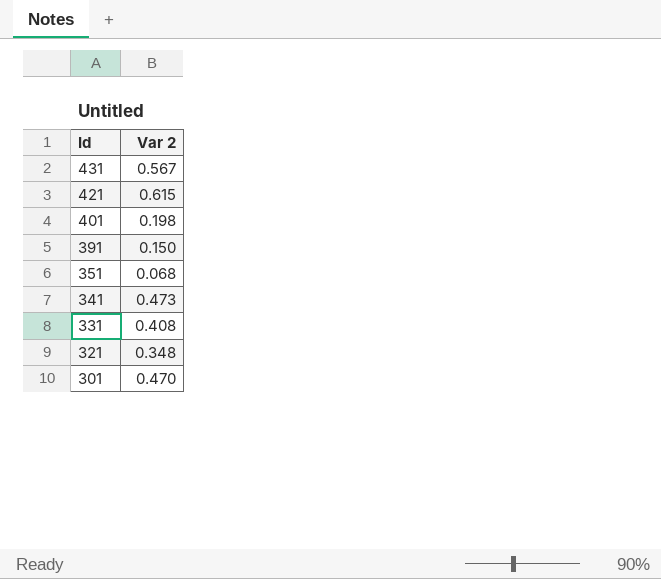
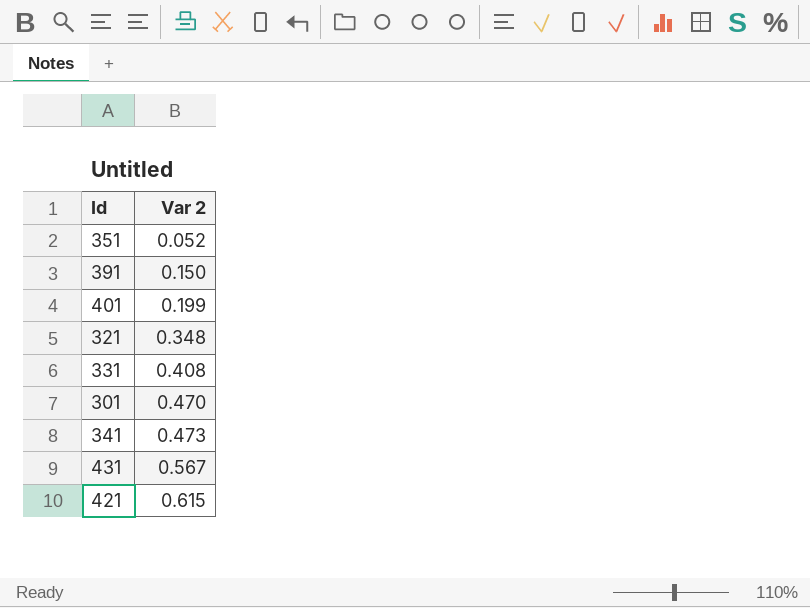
row order: Id descending -> Var 2 ascending
351 | Var 2: 0.068 -> 0.052
401 | Var 2: 0.198 -> 0.199

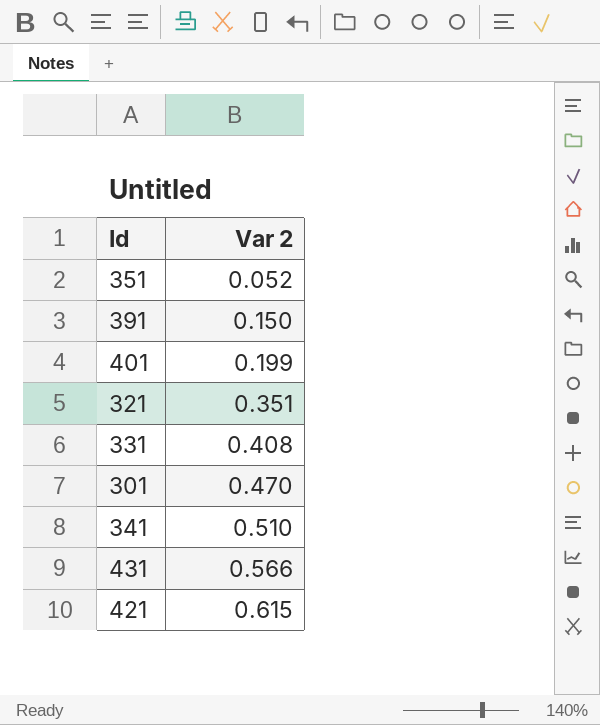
321 | Var 2: 0.348 -> 0.351
341 | Var 2: 0.473 -> 0.510
431 | Var 2: 0.567 -> 0.566

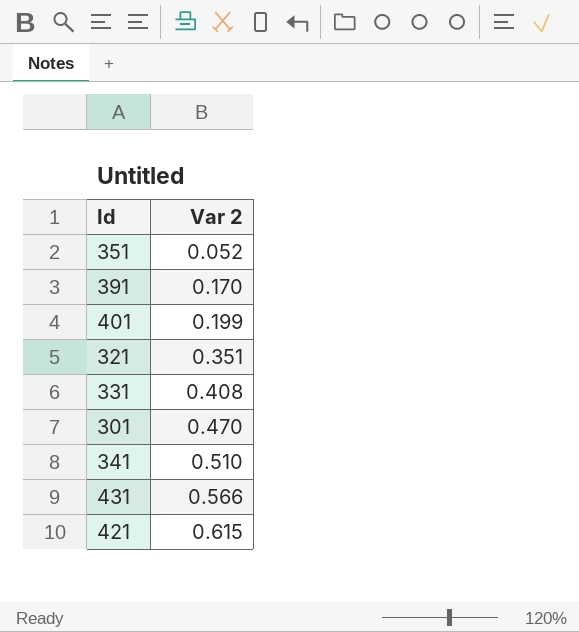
391 | Var 2: 0.150 -> 0.170

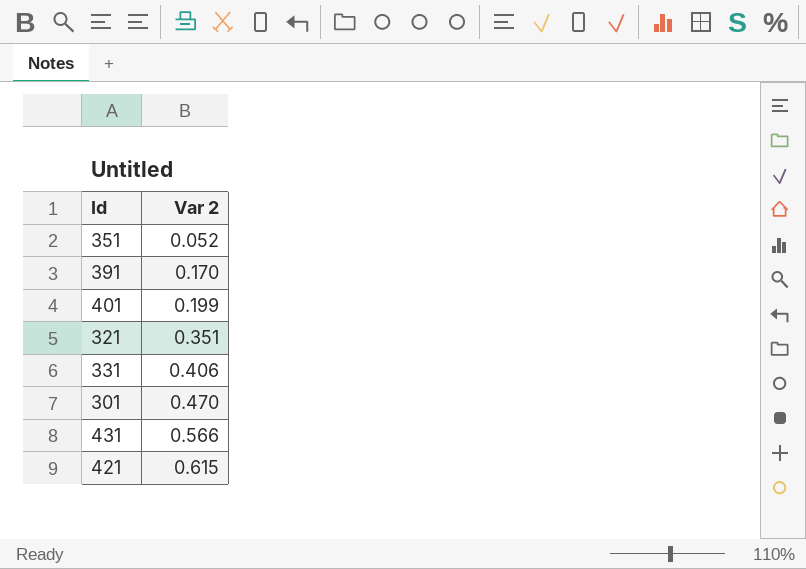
row 341: 0.510 -> none
331 | Var 2: 0.408 -> 0.406

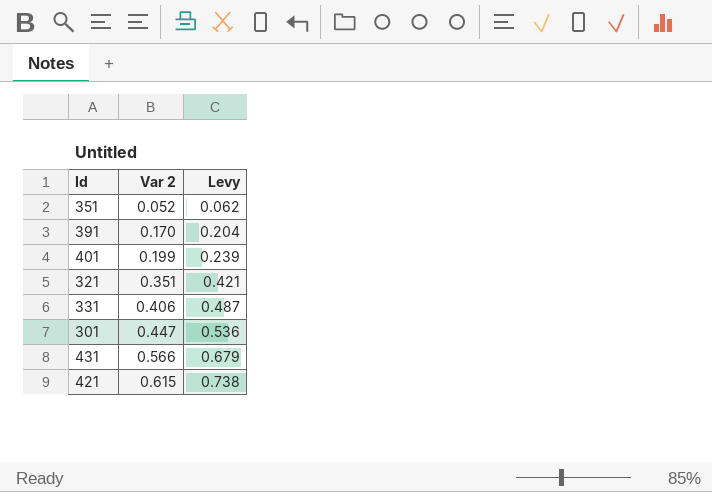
column Levy | formula: none -> [Var 2] * 1.2
301 | Var 2: 0.470 -> 0.447

